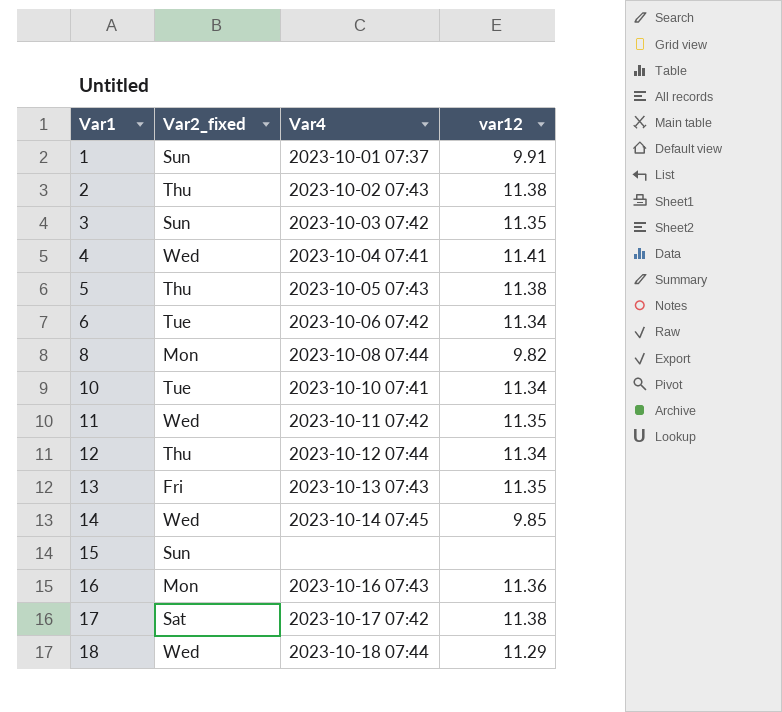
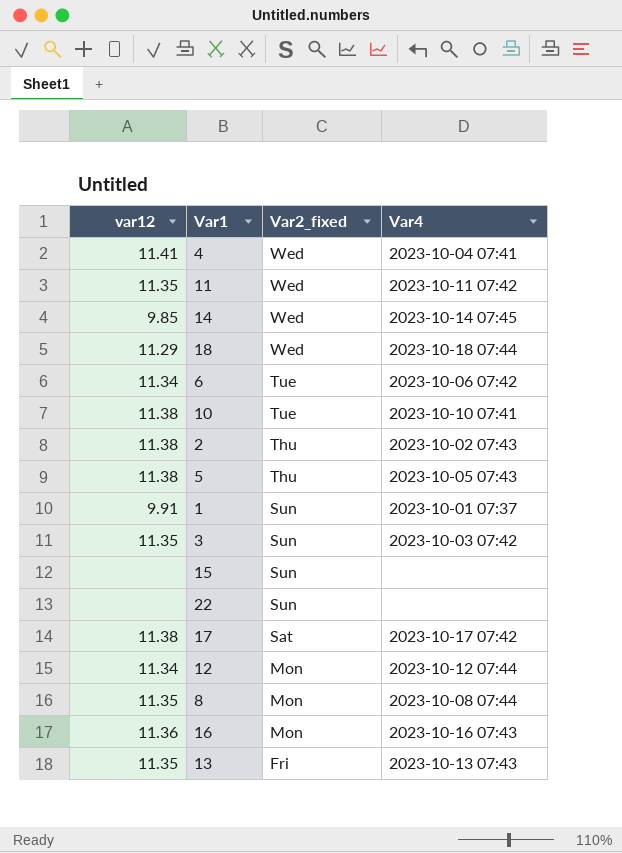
row order: Var1 ascending -> Var2_fixed descending
column var12 | position: 4 -> 1
10 | var12: 11.34 -> 11.38
row 22: none -> none | Sun | none
12 | Var2_fixed: Thu -> Mon
8 | var12: 9.82 -> 11.35

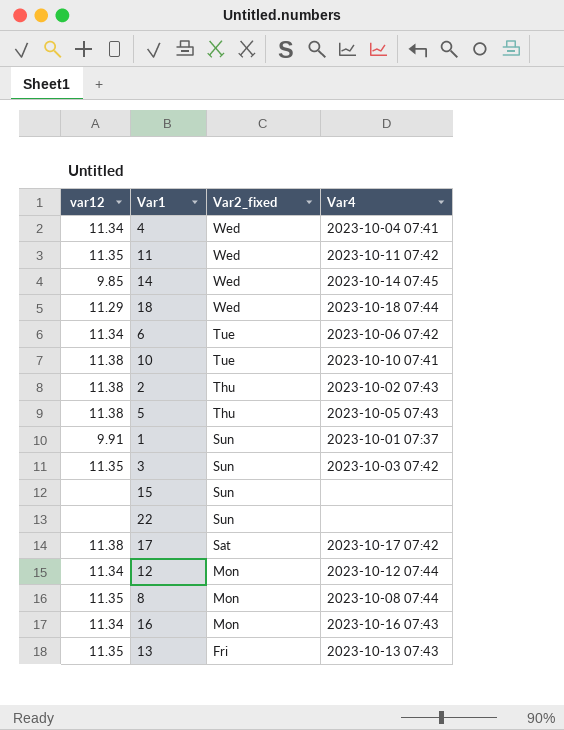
4 | var12: 11.41 -> 11.34
16 | var12: 11.36 -> 11.34

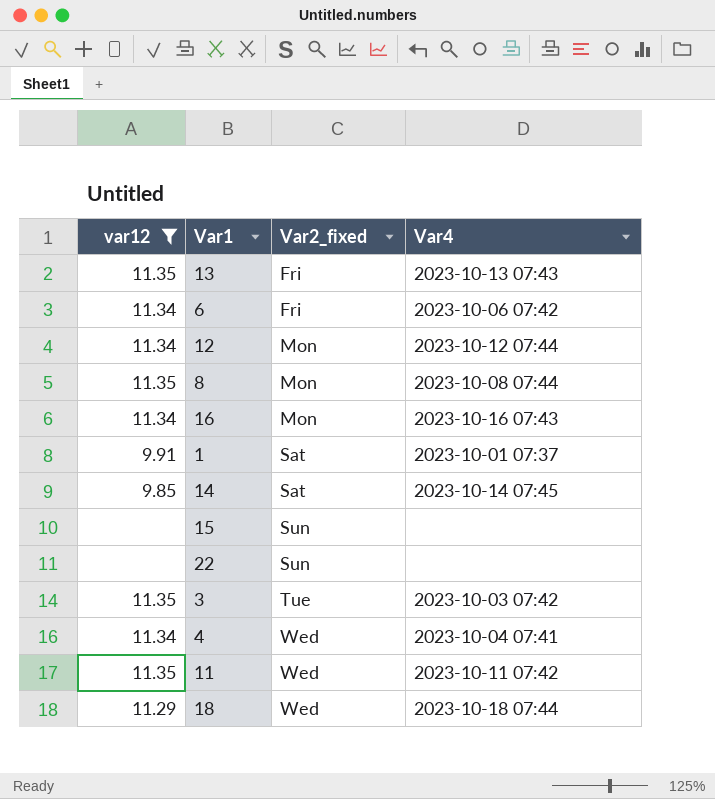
filter: none -> var12 != 11.38
row order: Var2_fixed descending -> Var2_fixed ascending
6 | Var2_fixed: Tue -> Fri
1 | Var2_fixed: Sun -> Sat
14 | Var2_fixed: Wed -> Sat
3 | Var2_fixed: Sun -> Tue

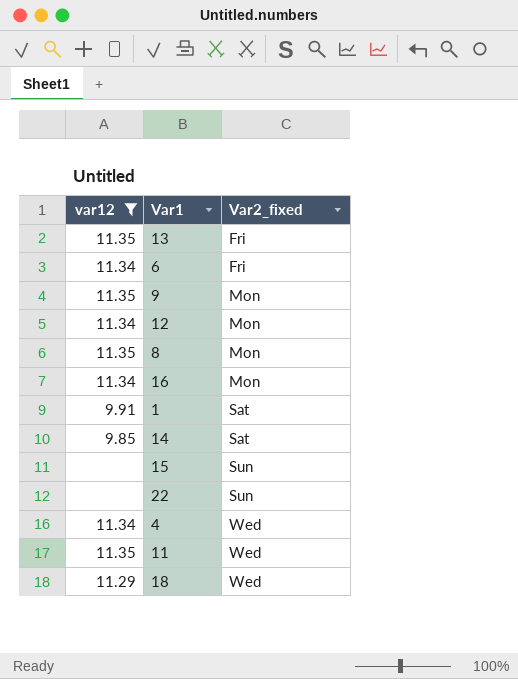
column Var4 | position: 4 -> none
row 3: 11.35 | Tue | 2023-10-03 07:42 -> none
row 9: none -> 11.35 | Mon

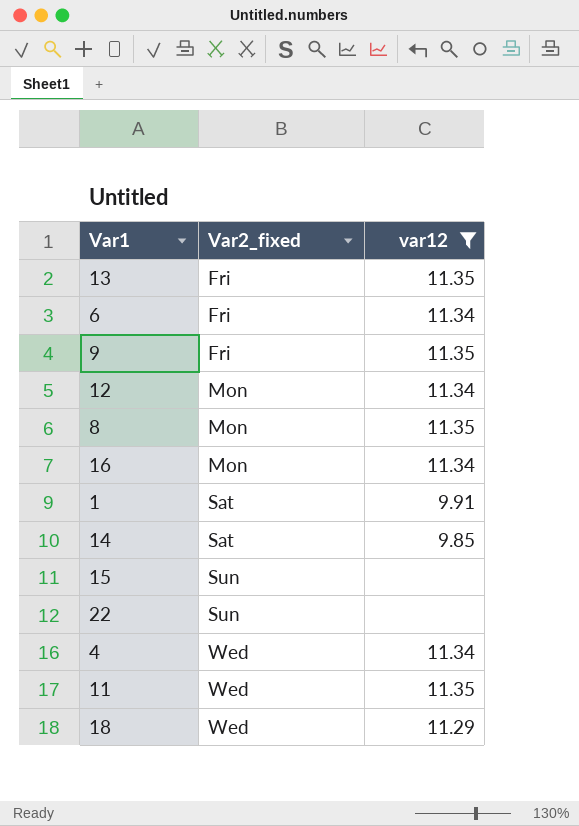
column var12 | position: 1 -> 3
9 | Var2_fixed: Mon -> Fri

